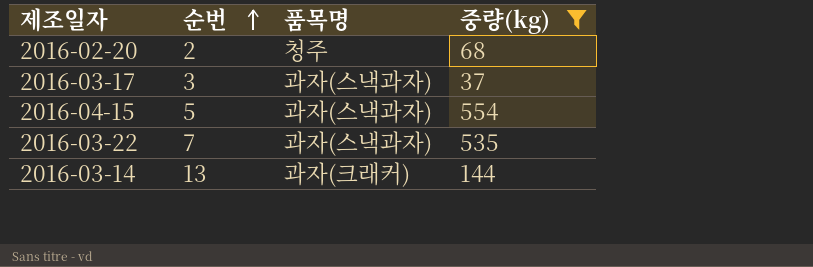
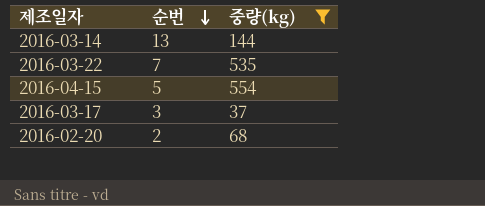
row order: 순번 ascending -> 순번 descending
column 품목명 | position: 3 -> none

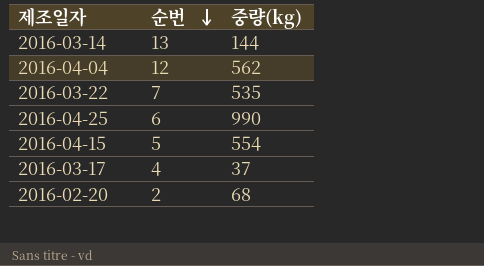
filter: 중량(kg) <= 554 -> none
2016-03-17 | 순번: 3 -> 4

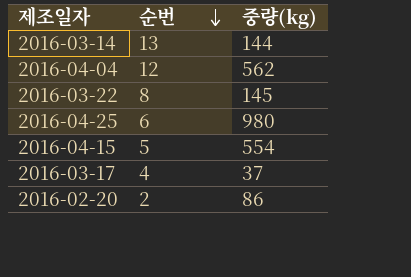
2016-03-22 | 순번: 7 -> 8
2016-03-22 | 중량(kg): 535 -> 145
2016-04-25 | 중량(kg): 990 -> 980
2016-02-20 | 중량(kg): 68 -> 86

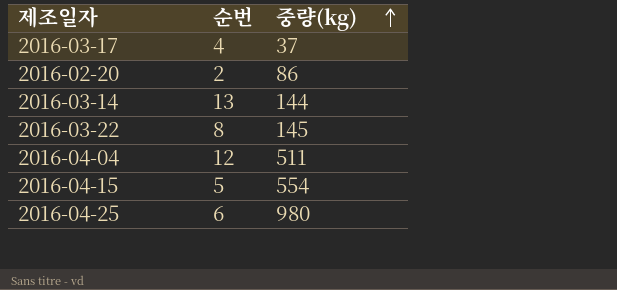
row order: 순번 descending -> 중량(kg) ascending
2016-04-04 | 중량(kg): 562 -> 511

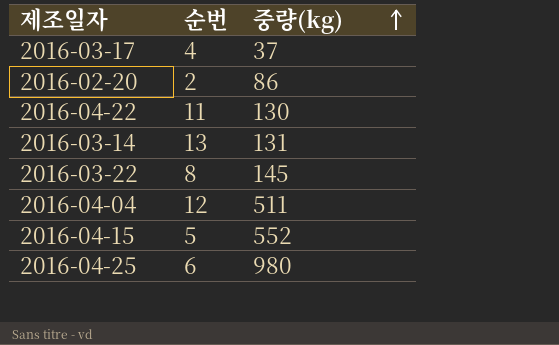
row 2016-04-22: none -> 11 | 130
2016-03-14 | 중량(kg): 144 -> 131
2016-04-15 | 중량(kg): 554 -> 552

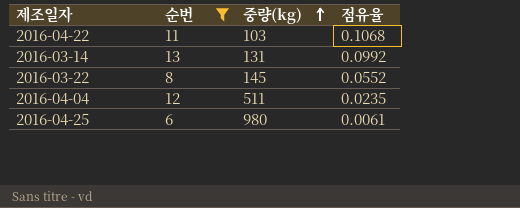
filter: none -> 순번 >= 6
column 점유율 | formula: none -> [순번] / [중량(kg)]
2016-04-22 | 중량(kg): 130 -> 103

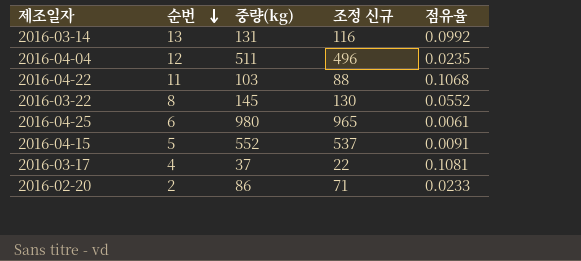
filter: 순번 >= 6 -> none
row order: 중량(kg) ascending -> 순번 descending
column 조정 신규 | formula: none -> [중량(kg)] - 15

